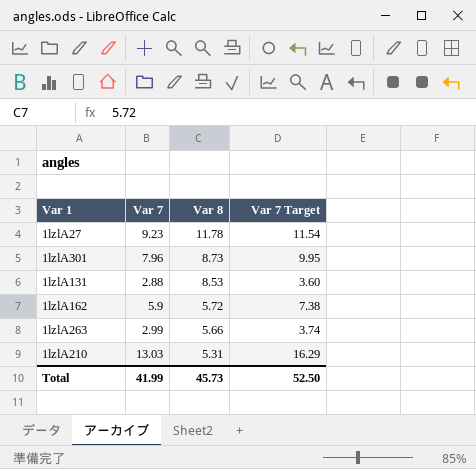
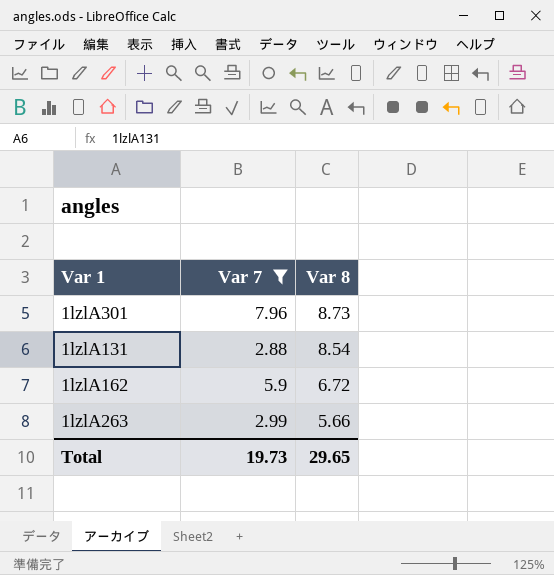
filter: none -> Var 7 <= 7.96
column Var 7 Target | formula: [Var 7] * 1.25 -> none
1lzlA131 | Var 8: 8.53 -> 8.54
1lzlA162 | Var 8: 5.72 -> 6.72
Total | Var 7: 41.99 -> 19.73
Total | Var 8: 45.73 -> 29.65

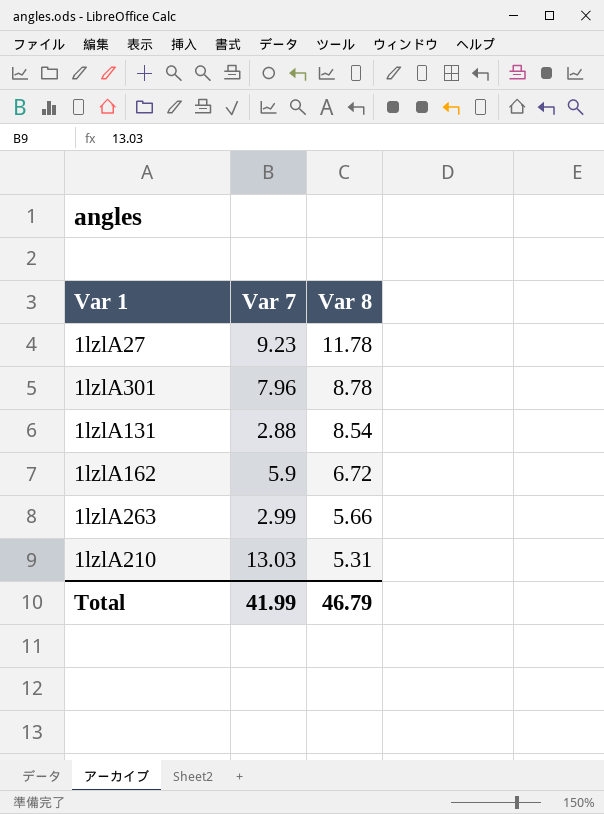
filter: Var 7 <= 7.96 -> none
1lzlA301 | Var 8: 8.73 -> 8.78
Total | Var 7: 19.73 -> 41.99
Total | Var 8: 29.65 -> 46.79

